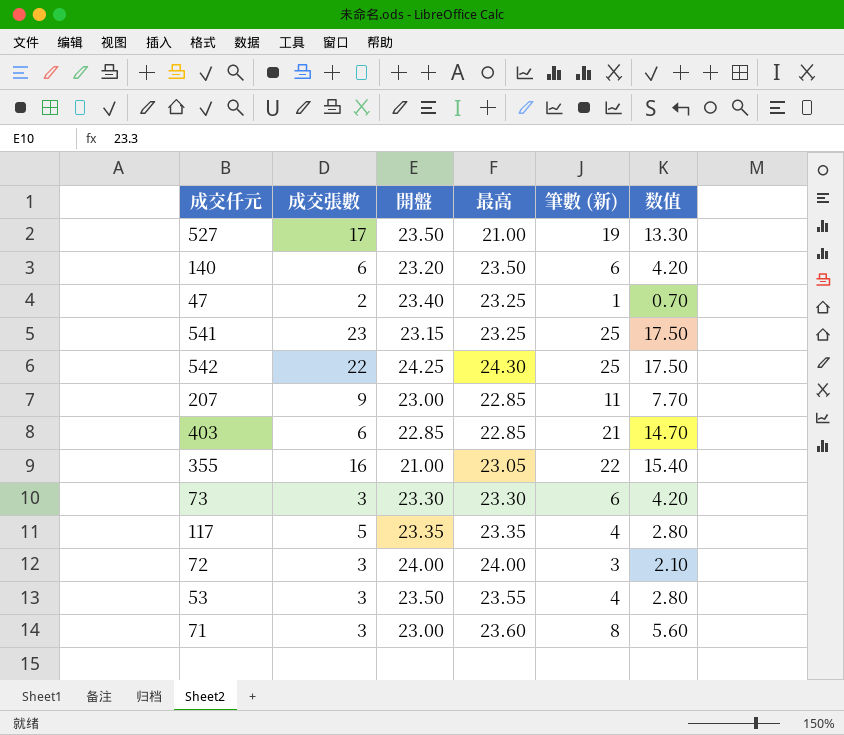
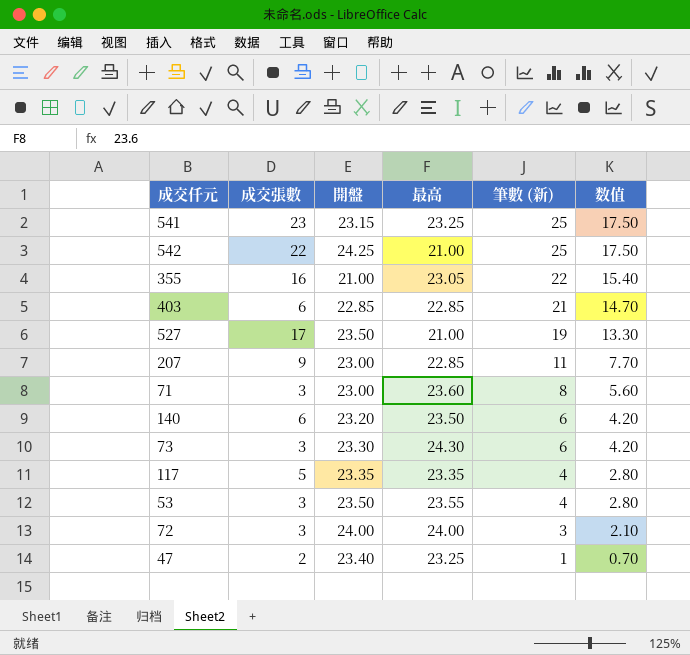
row order: none -> 筆數 (新) descending
542 | 最高: 24.30 -> 21.00
73 | 最高: 23.30 -> 24.30

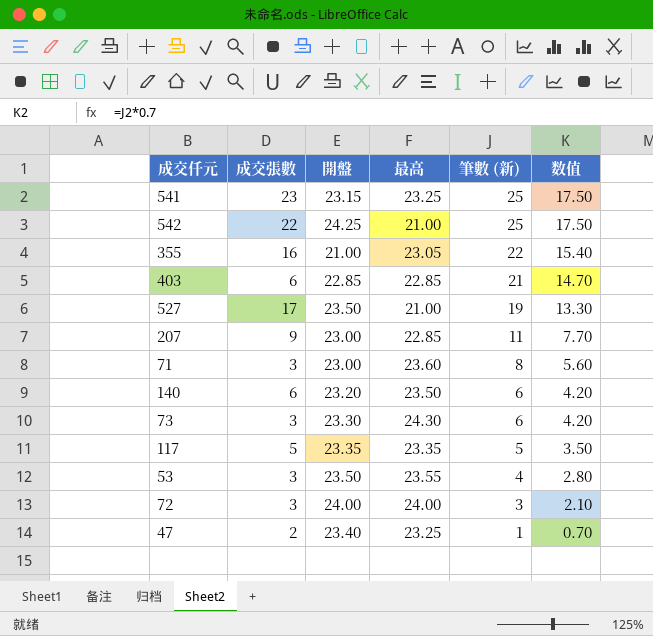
117 | 筆數 (新): 4 -> 5
117 | 数值: 2.80 -> 3.50

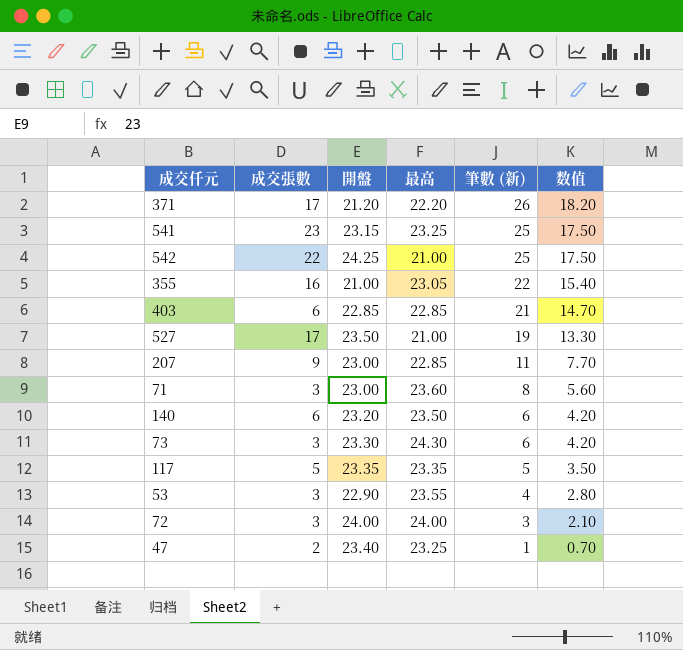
row 371: none -> 17 | 21.20 | 22.20 | 26 | 18.20
53 | 開盤: 23.50 -> 22.90

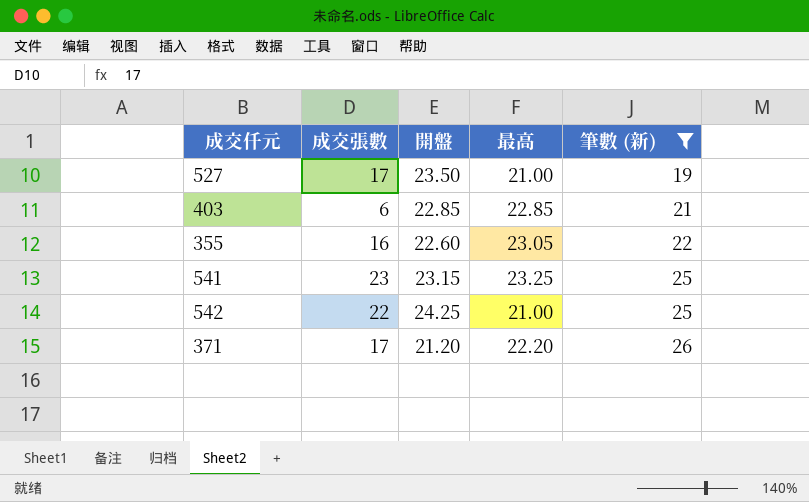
filter: none -> 筆數 (新) >= 19
row order: 筆數 (新) descending -> 筆數 (新) ascending
column 数值 | formula: [筆數 (新)] * 0.7 -> none
355 | 開盤: 21.00 -> 22.60

